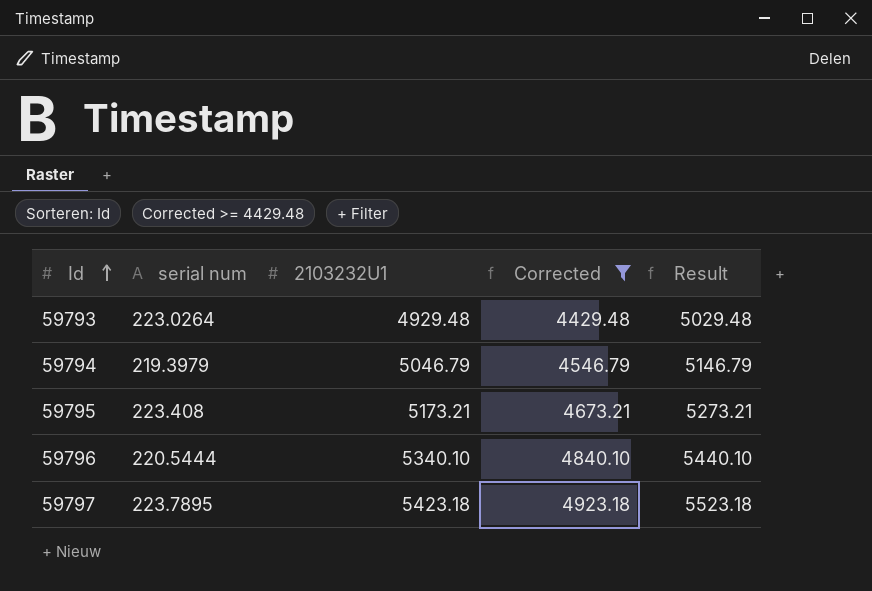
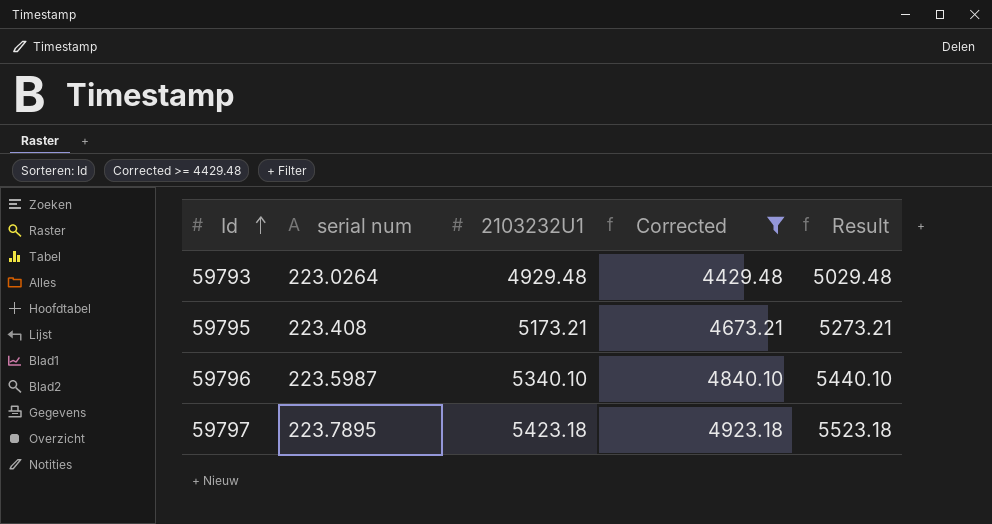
row 59794: 219.3979 | 5046.79 | 4546.79 | 5146.79 -> none
59796 | serial num: 220.5444 -> 223.5987

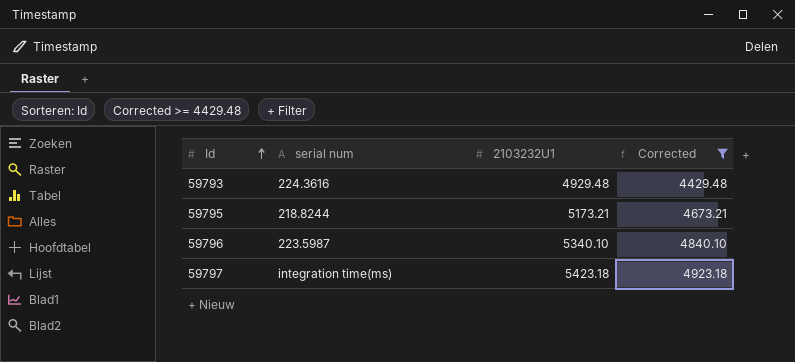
column Result | formula: [2103232U1] + 100 -> none
59793 | serial num: 223.0264 -> 224.3616
59795 | serial num: 223.408 -> 218.8244
59797 | serial num: 223.7895 -> integration time(ms)

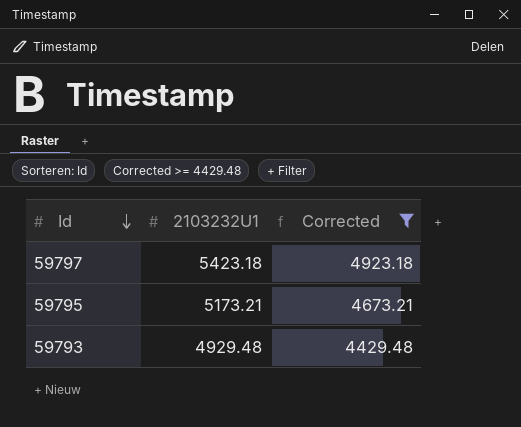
row order: Id ascending -> Id descending
column serial num | position: 2 -> none
row 59796: 223.5987 | 5340.10 | 4840.10 -> none

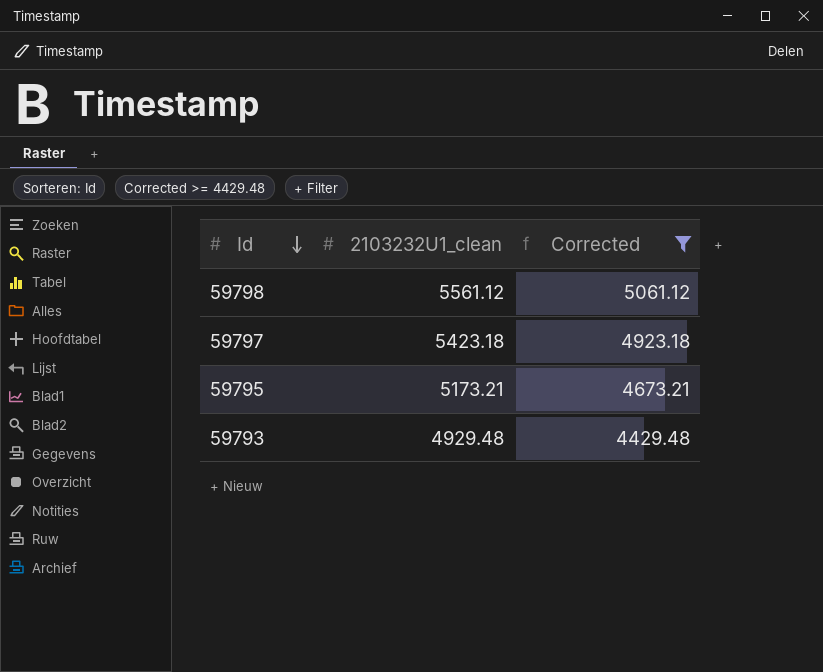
column name: 2103232U1 -> 2103232U1_clean
row 59798: none -> 5561.12 | 5061.12

